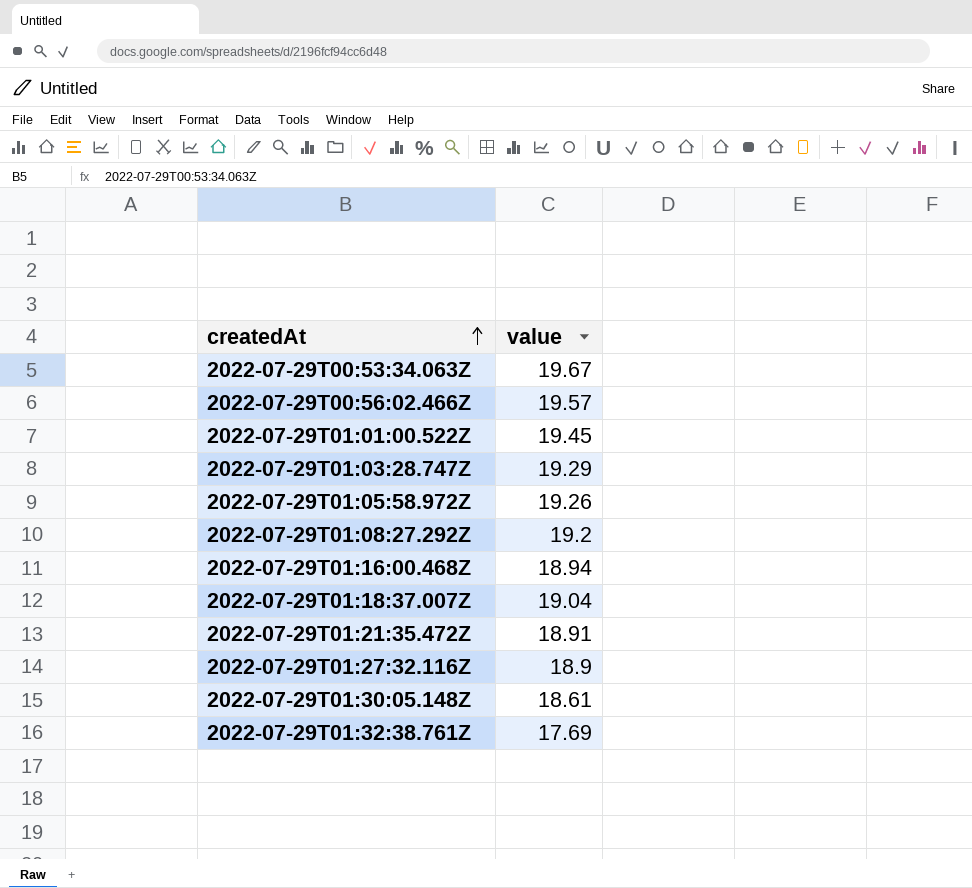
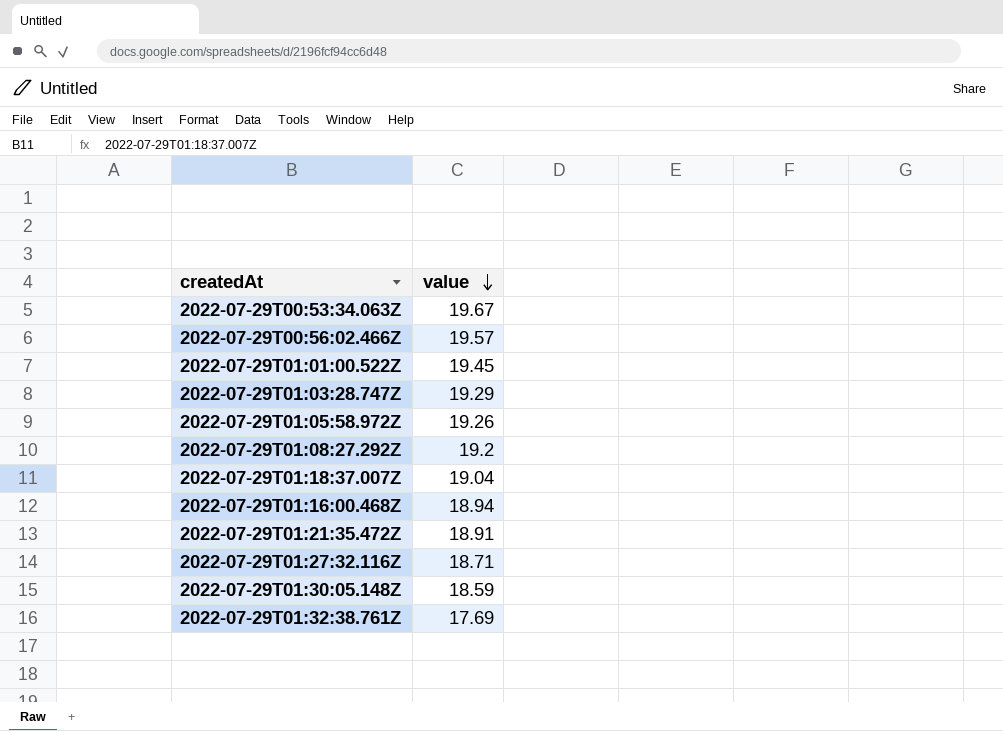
row order: createdAt ascending -> value descending
2022-07-29T01:27:32.116Z | value: 18.9 -> 18.71
2022-07-29T01:30:05.148Z | value: 18.61 -> 18.59

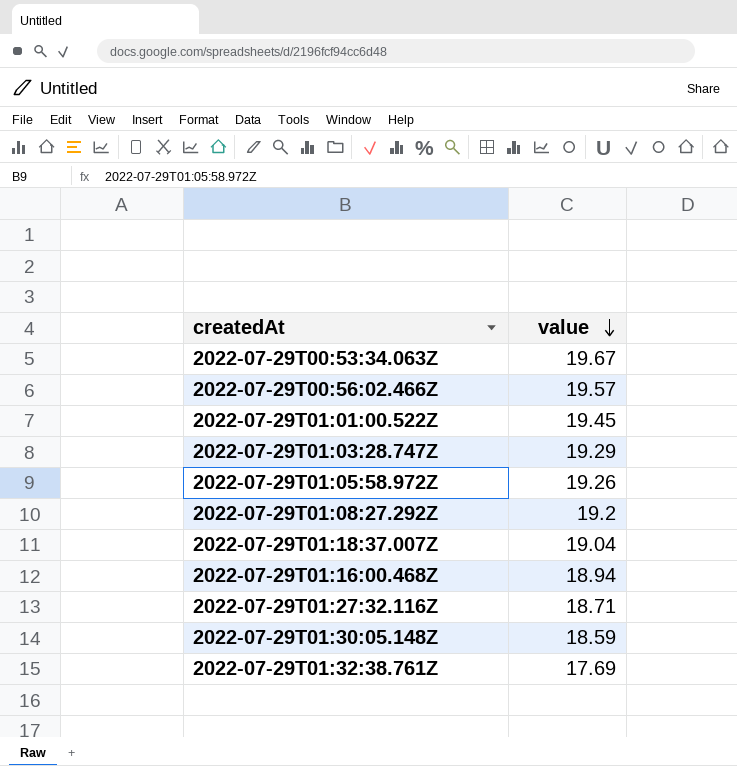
row 2022-07-29T01:21:35.472Z: 18.91 -> none

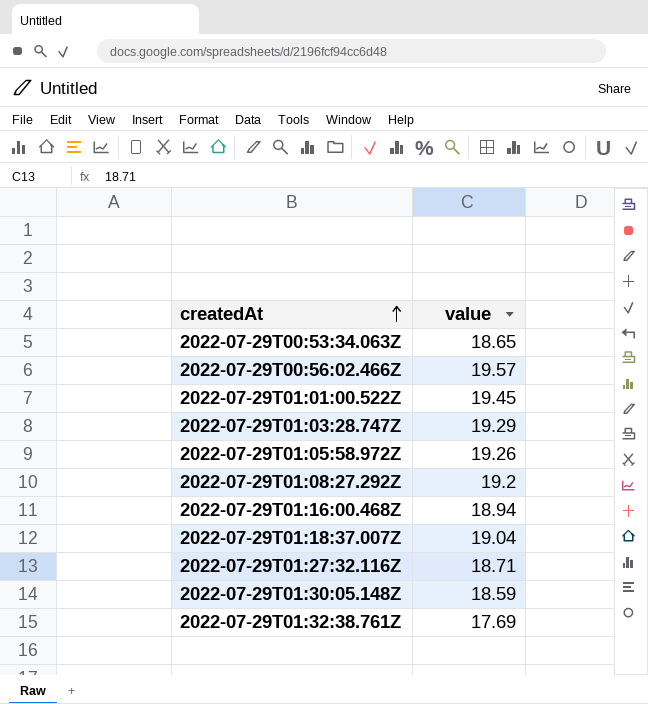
row order: value descending -> createdAt ascending
2022-07-29T00:53:34.063Z | value: 19.67 -> 18.65

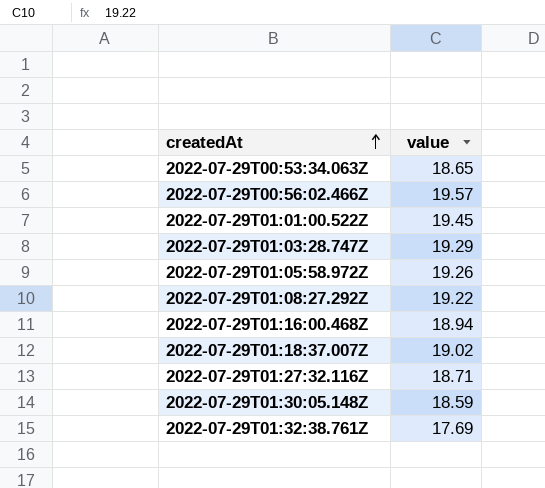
2022-07-29T01:08:27.292Z | value: 19.2 -> 19.22
2022-07-29T01:18:37.007Z | value: 19.04 -> 19.02

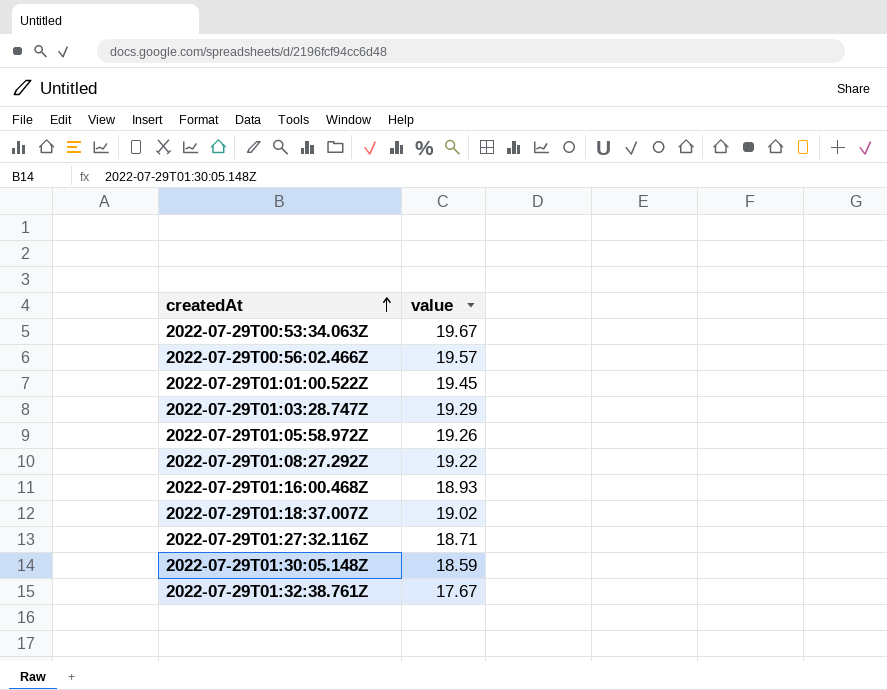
2022-07-29T00:53:34.063Z | value: 18.65 -> 19.67
2022-07-29T01:16:00.468Z | value: 18.94 -> 18.93
2022-07-29T01:32:38.761Z | value: 17.69 -> 17.67

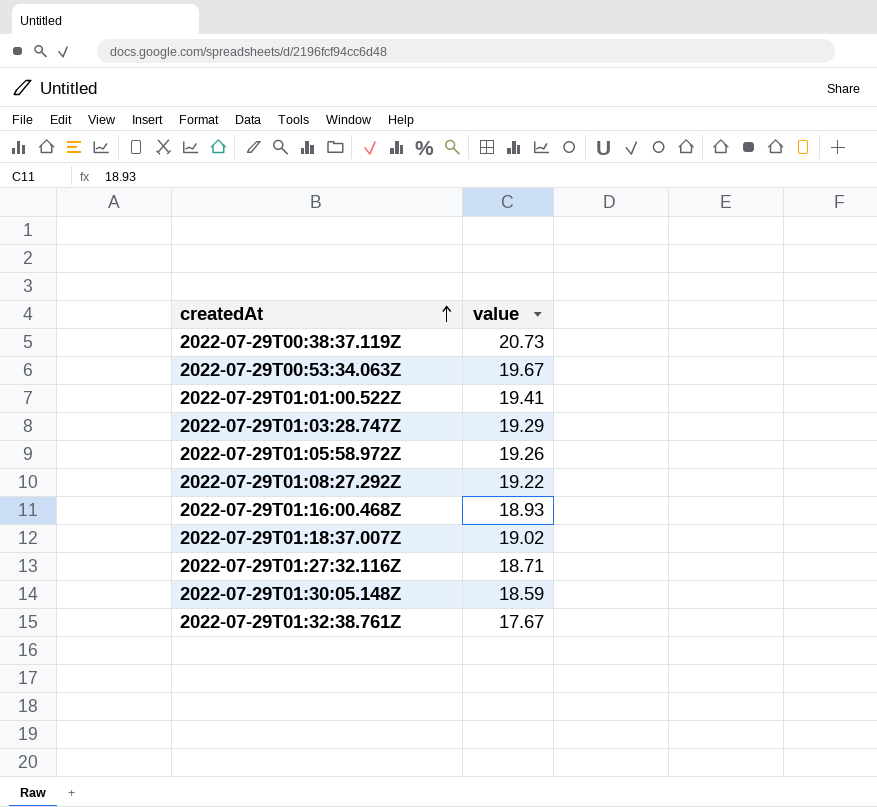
row 2022-07-29T00:56:02.466Z: 19.57 -> none
row 2022-07-29T00:38:37.119Z: none -> 20.73
2022-07-29T01:01:00.522Z | value: 19.45 -> 19.41

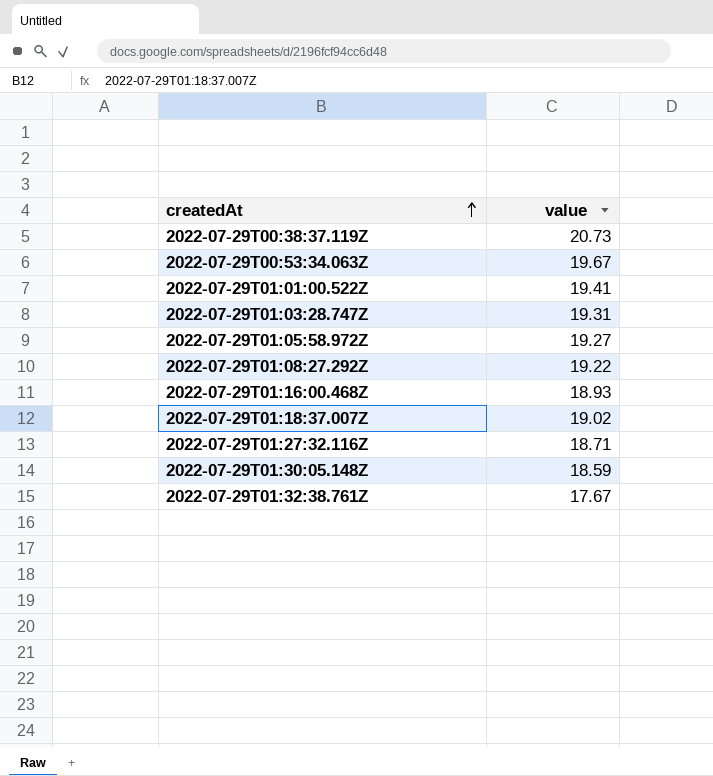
2022-07-29T01:03:28.747Z | value: 19.29 -> 19.31
2022-07-29T01:05:58.972Z | value: 19.26 -> 19.27

